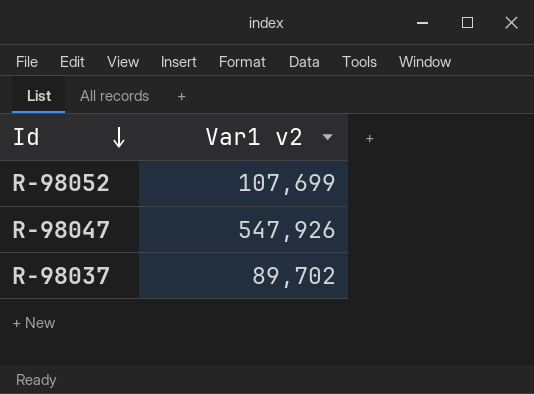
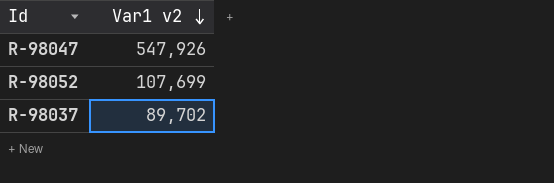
row order: Id descending -> Var1 v2 descending

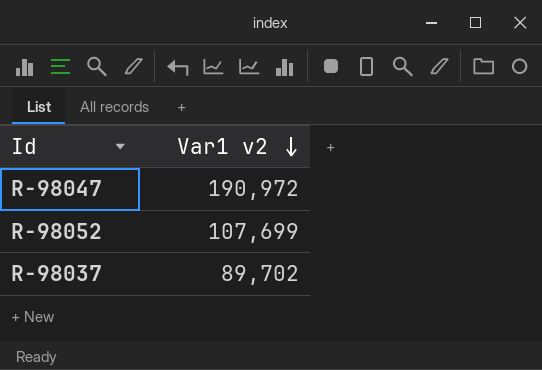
R-98047 | Var1 v2: 547,926 -> 190,972

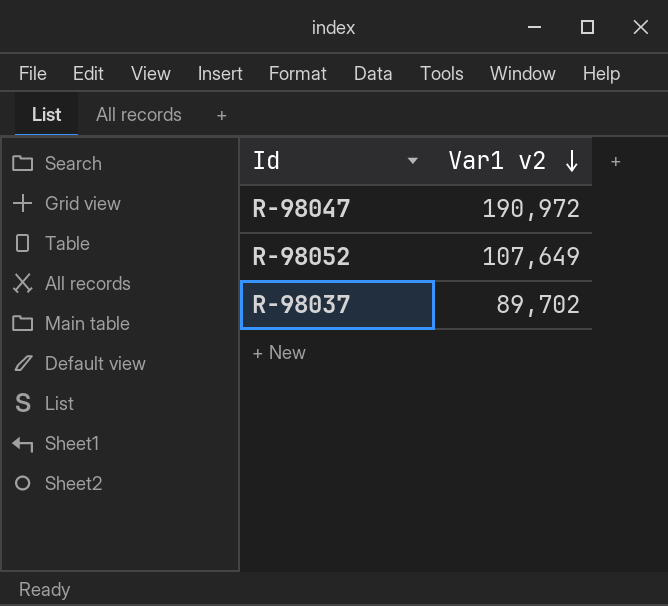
R-98052 | Var1 v2: 107,699 -> 107,649

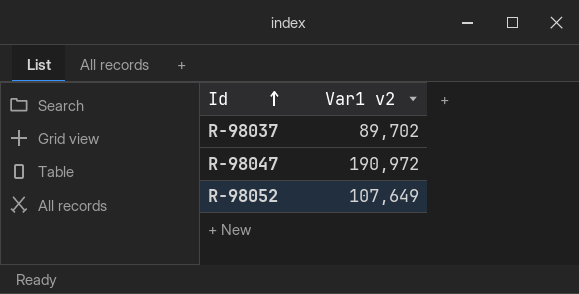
row order: Var1 v2 descending -> Id ascending

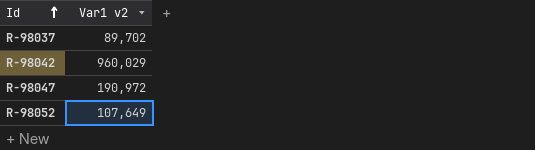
row R-98042: none -> 960,029

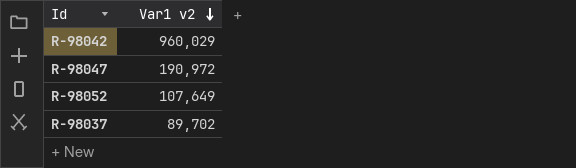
row order: Id ascending -> Var1 v2 descending

